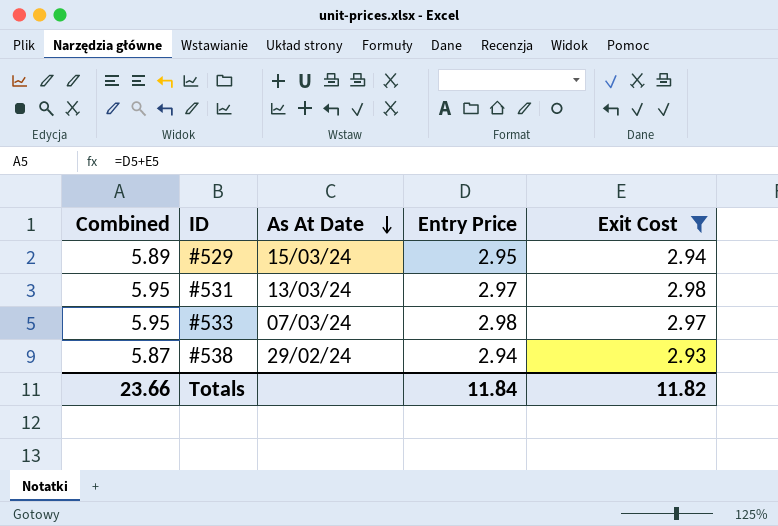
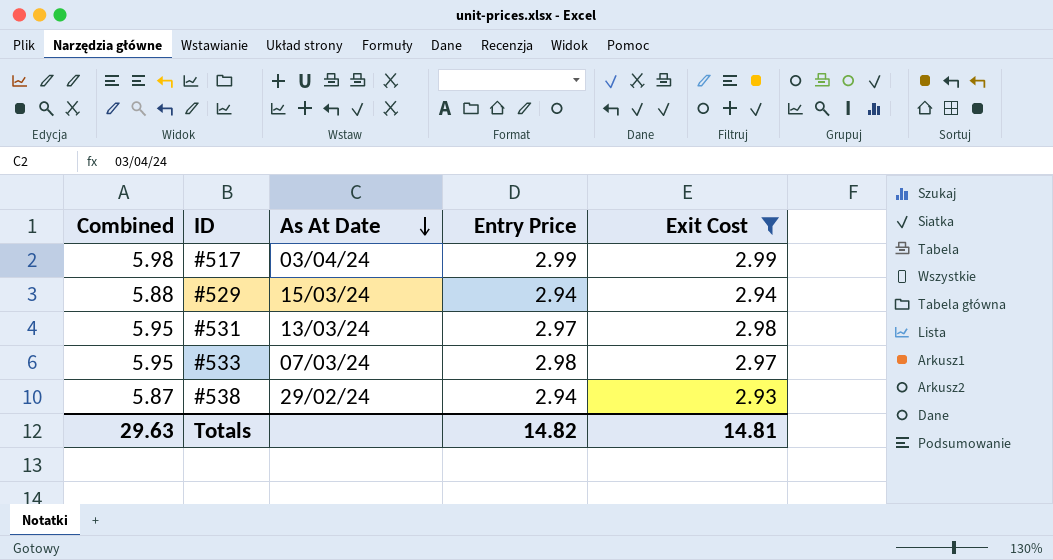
row #517: none -> 5.98 | 03/04/24 | 2.99 | 2.99
#529 | Combined: 5.89 -> 5.88
#529 | Entry Price: 2.95 -> 2.94
Totals | Combined: 23.66 -> 29.63
Totals | Entry Price: 11.84 -> 14.82
Totals | Exit Cost: 11.82 -> 14.81

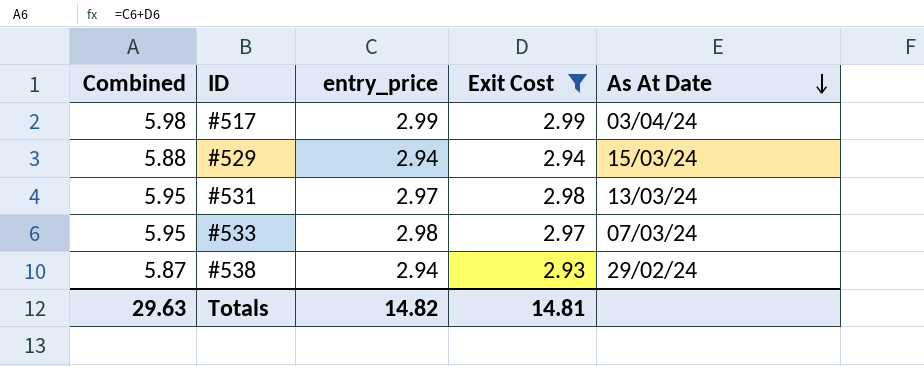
column name: Entry Price -> entry_price
column As At Date | position: 3 -> 5

